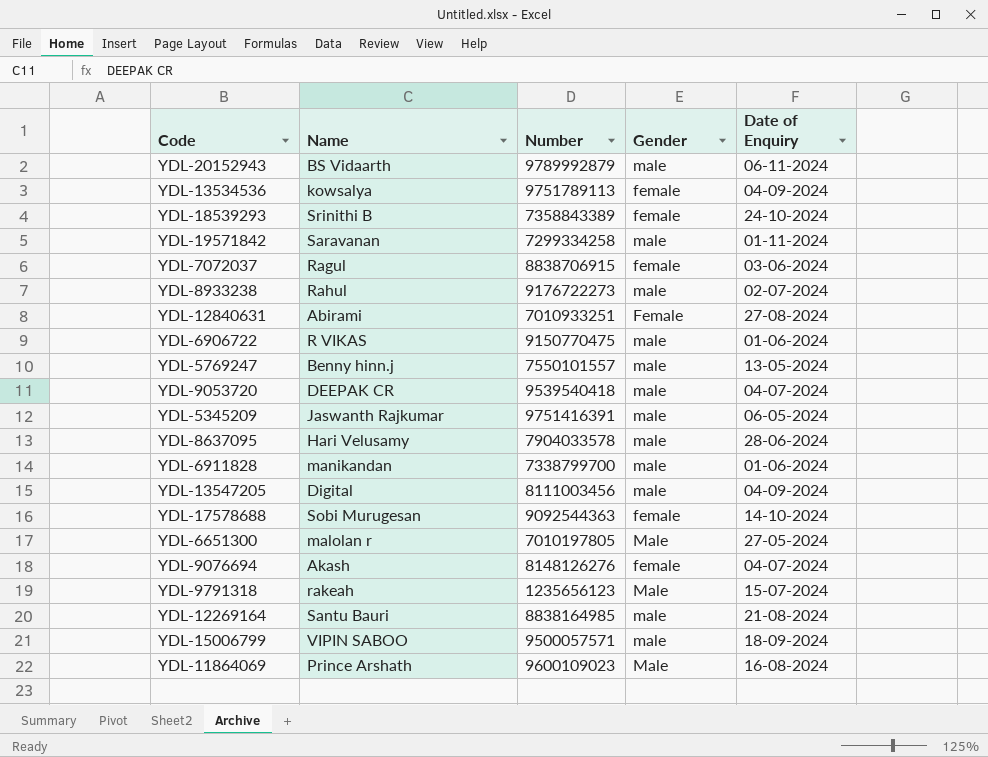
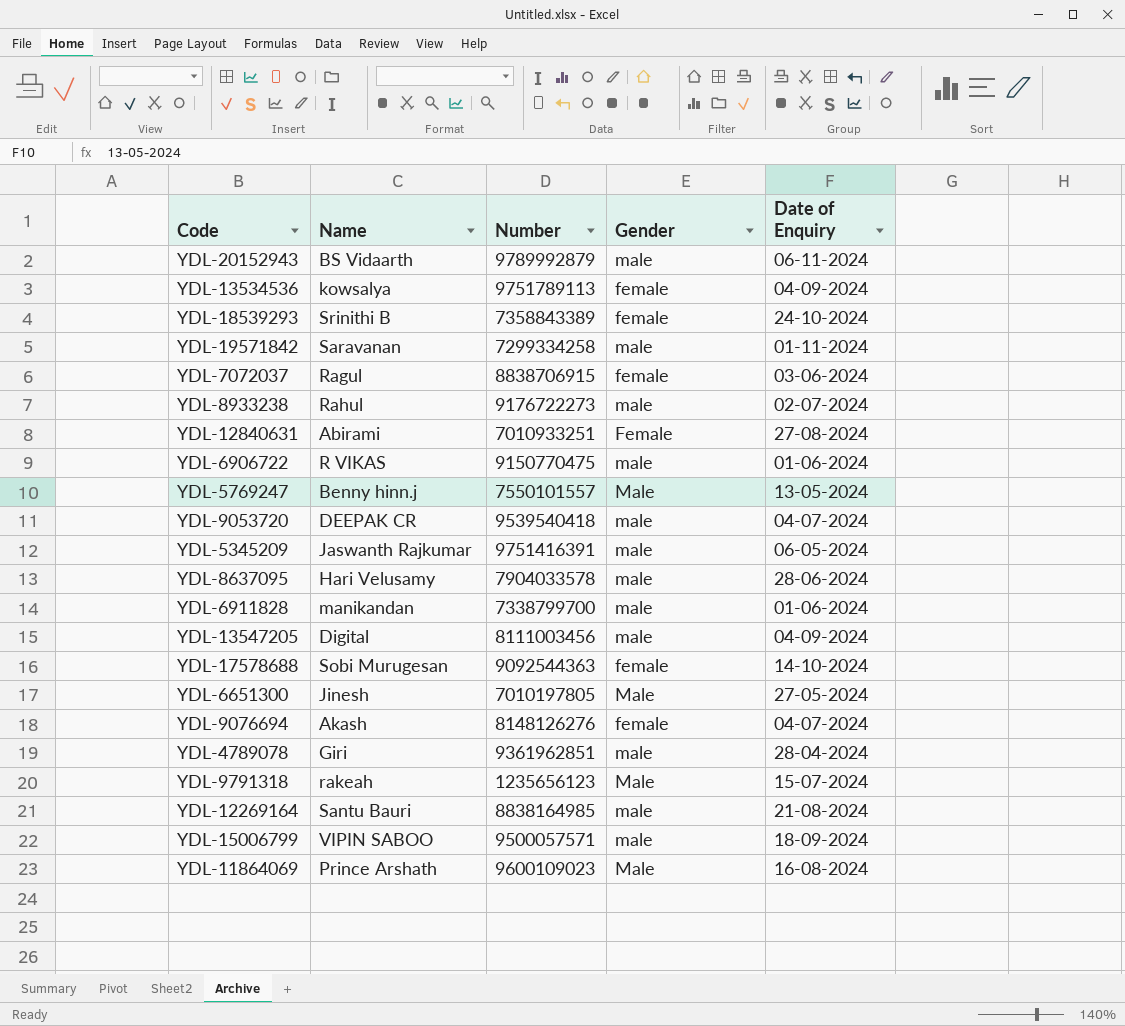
YDL-5769247 | Gender: male -> Male
YDL-6651300 | Name: malolan r -> Jinesh
row YDL-4789078: none -> Giri | 9361962851 | male | 28-04-2024

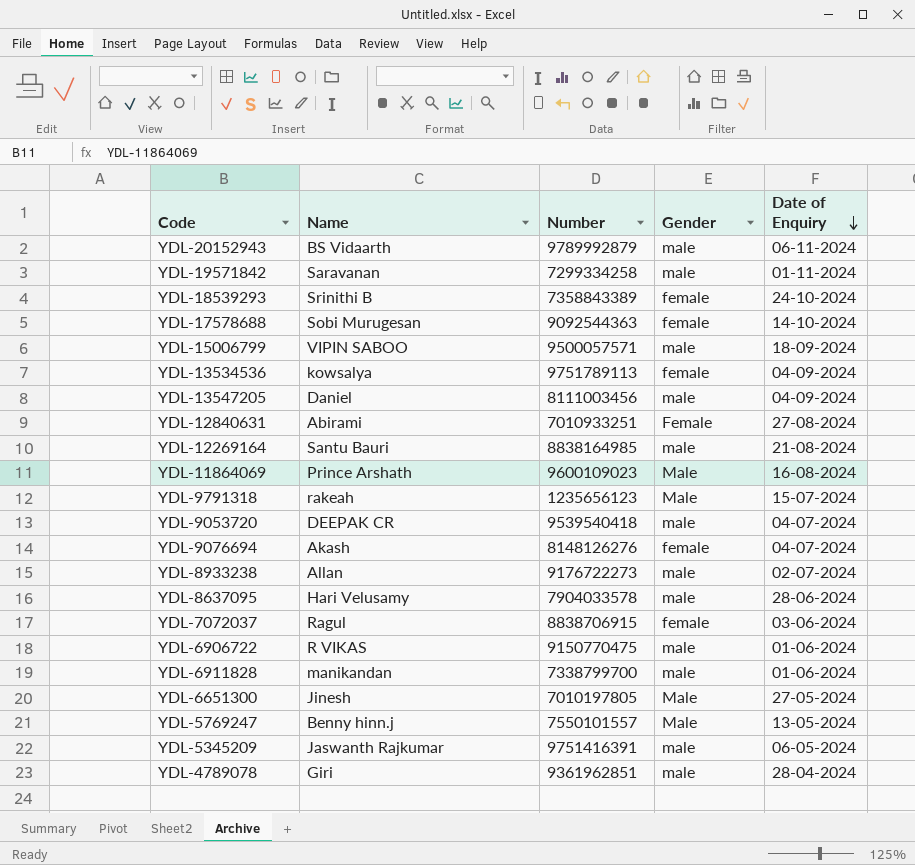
row order: none -> Date of Enquiry descending
YDL-13547205 | Name: Digital -> Daniel
YDL-8933238 | Name: Rahul -> Allan

